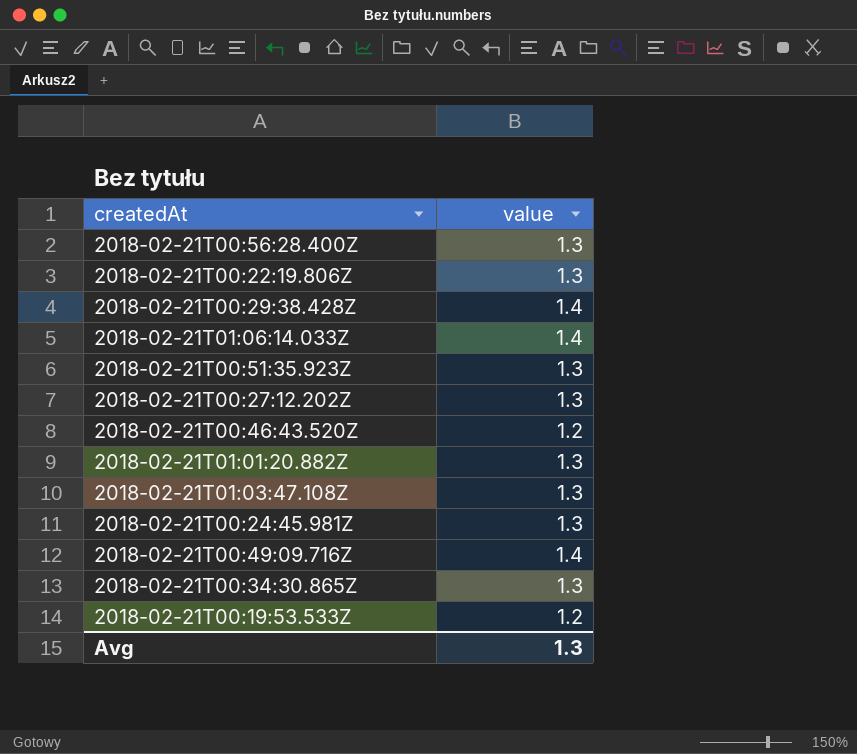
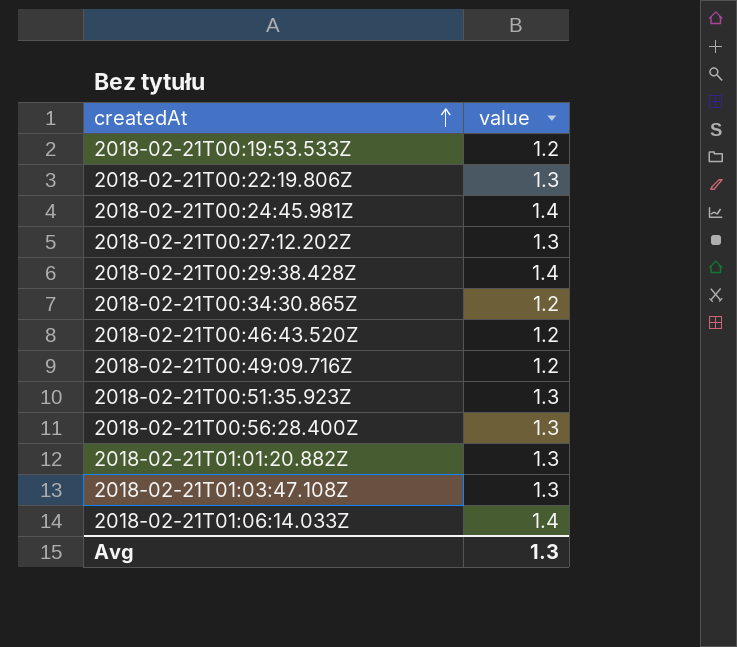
row order: none -> createdAt ascending
2018-02-21T00:24:45.981Z | value: 1.3 -> 1.4
2018-02-21T00:34:30.865Z | value: 1.3 -> 1.2
2018-02-21T00:49:09.716Z | value: 1.4 -> 1.2

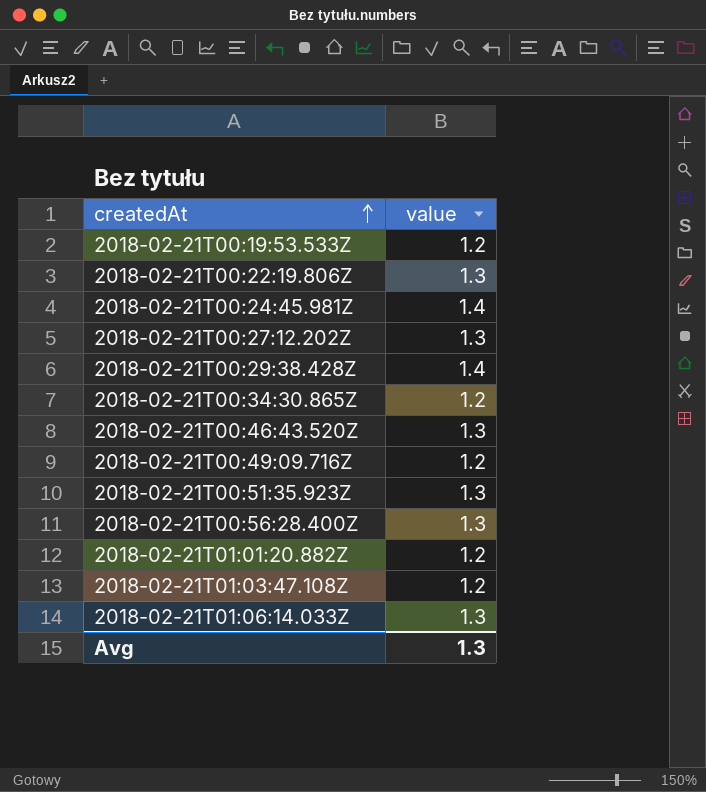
2018-02-21T00:46:43.520Z | value: 1.2 -> 1.3
2018-02-21T01:01:20.882Z | value: 1.3 -> 1.2
2018-02-21T01:03:47.108Z | value: 1.3 -> 1.2
2018-02-21T01:06:14.033Z | value: 1.4 -> 1.3

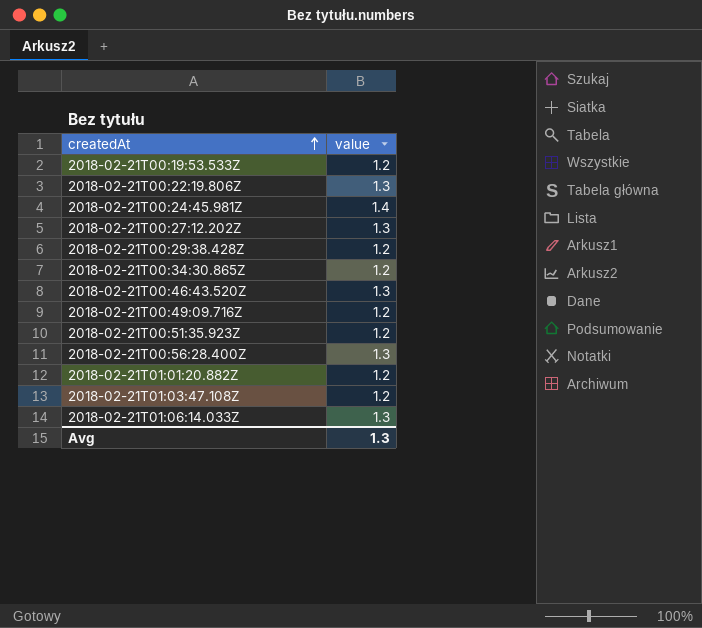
2018-02-21T00:29:38.428Z | value: 1.4 -> 1.2
2018-02-21T00:51:35.923Z | value: 1.3 -> 1.2

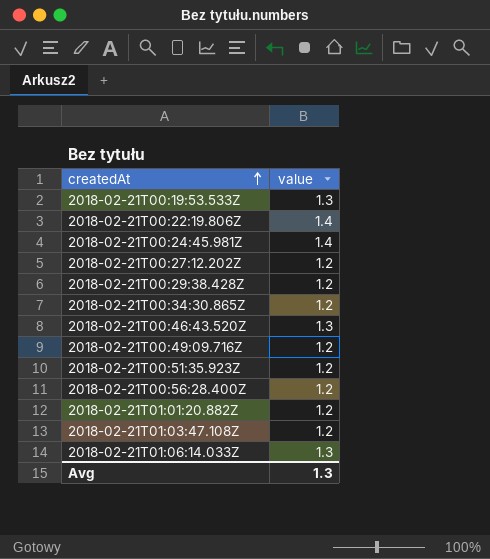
2018-02-21T00:19:53.533Z | value: 1.2 -> 1.3
2018-02-21T00:22:19.806Z | value: 1.3 -> 1.4
2018-02-21T00:27:12.202Z | value: 1.3 -> 1.2
2018-02-21T00:56:28.400Z | value: 1.3 -> 1.2

